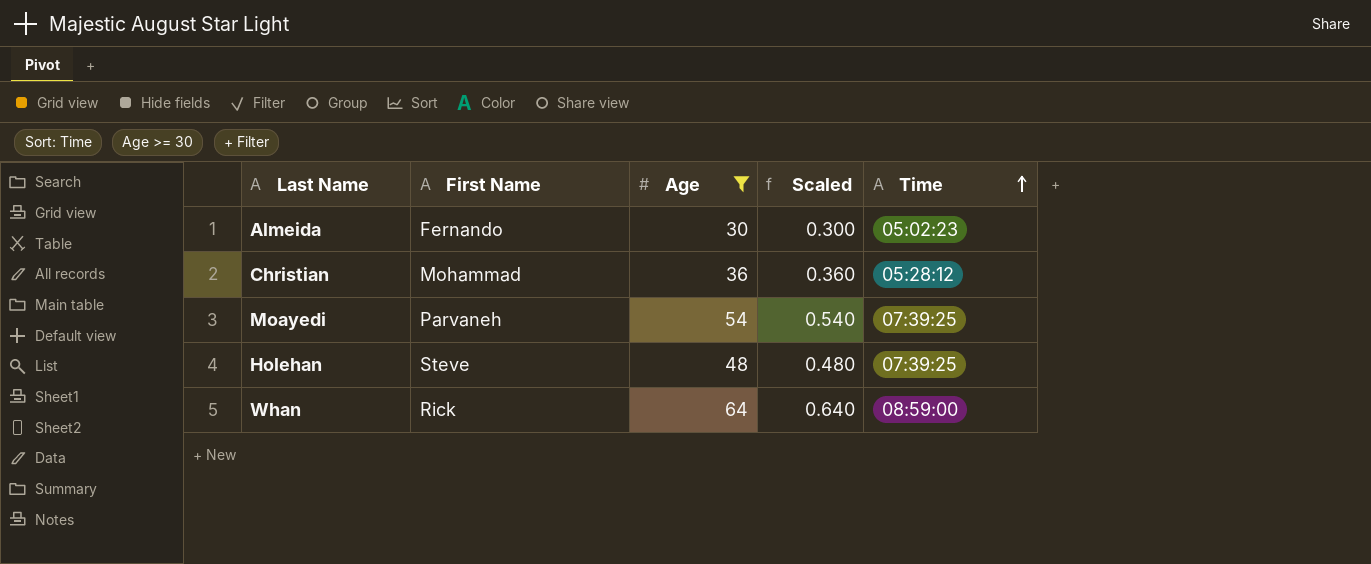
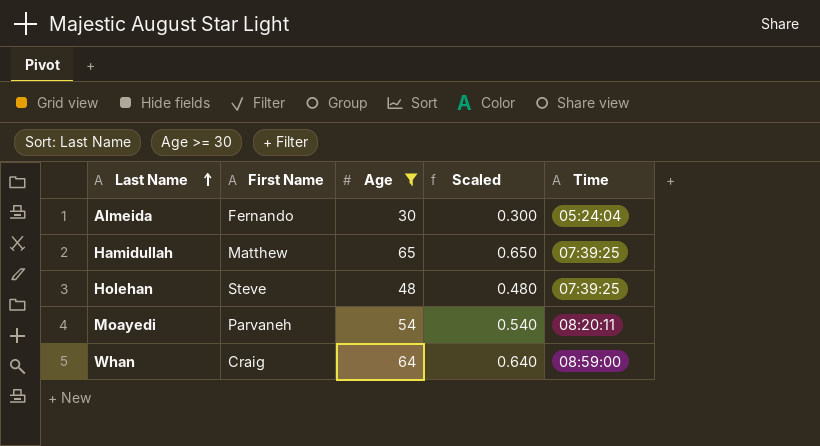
row order: Time ascending -> Last Name ascending
row Christian: Mohammad | 36 | 0.360 | 05:28:12 -> none
Almeida | Time: 05:02:23 -> 05:24:04
row Hamidullah: none -> Matthew | 65 | 0.650 | 07:39:25
Moayedi | Time: 07:39:25 -> 08:20:11
Whan | First Name: Rick -> Craig

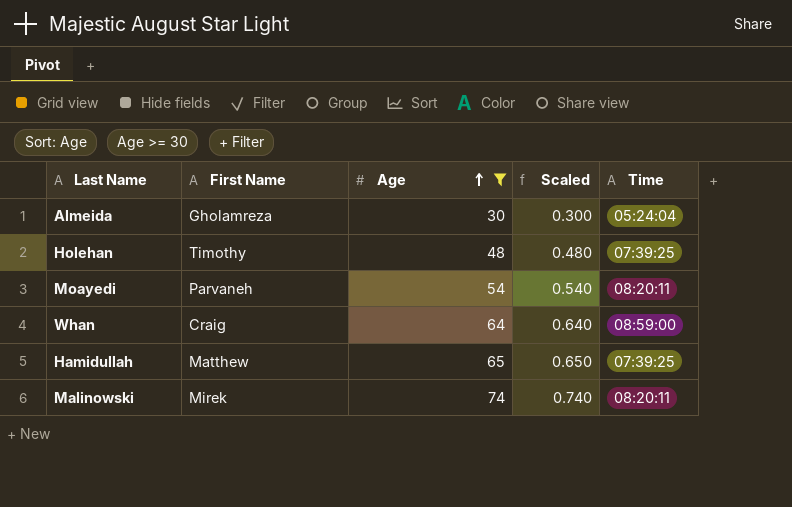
row order: Last Name ascending -> Age ascending
Almeida | First Name: Fernando -> Gholamreza
Holehan | First Name: Steve -> Timothy
row Malinowski: none -> Mirek | 74 | 0.740 | 08:20:11

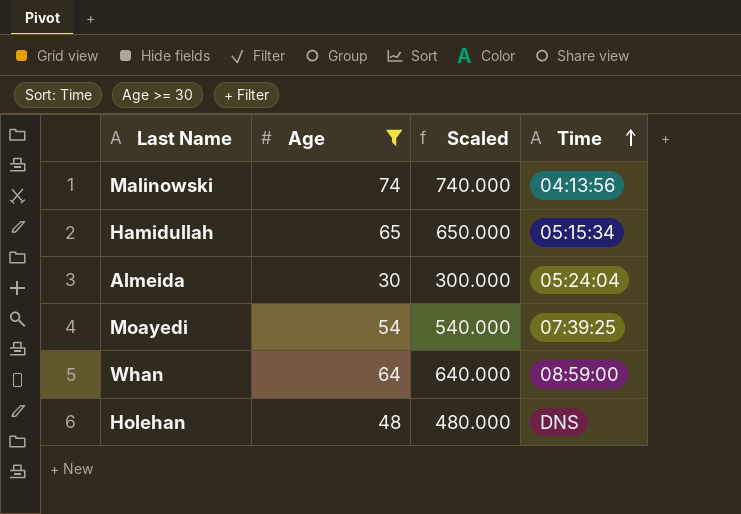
row order: Age ascending -> Time ascending
column First Name | position: 2 -> none
column Scaled | formula: [Age] * 0.01 -> [Age] * 10
Malinowski | Time: 08:20:11 -> 04:13:56
Hamidullah | Time: 07:39:25 -> 05:15:34
Moayedi | Time: 08:20:11 -> 07:39:25
Holehan | Time: 07:39:25 -> DNS

